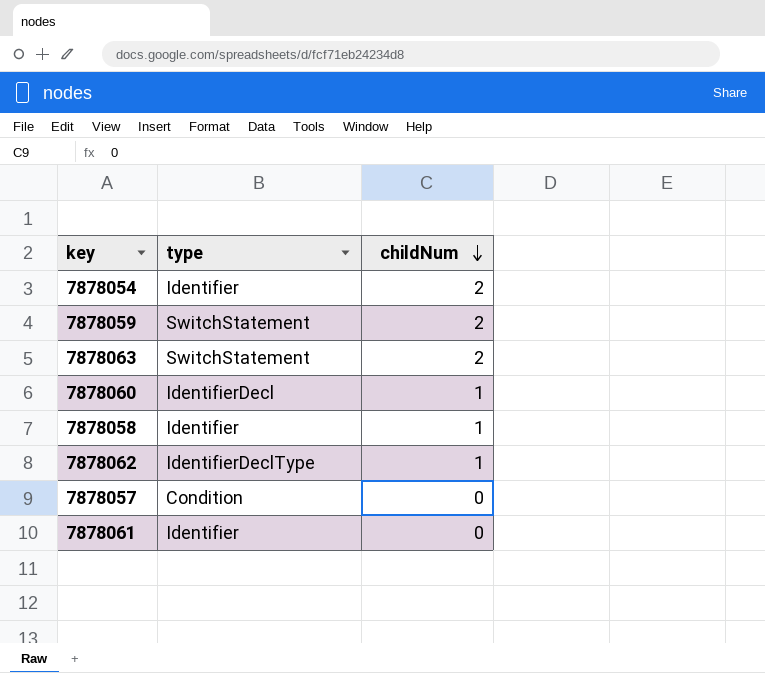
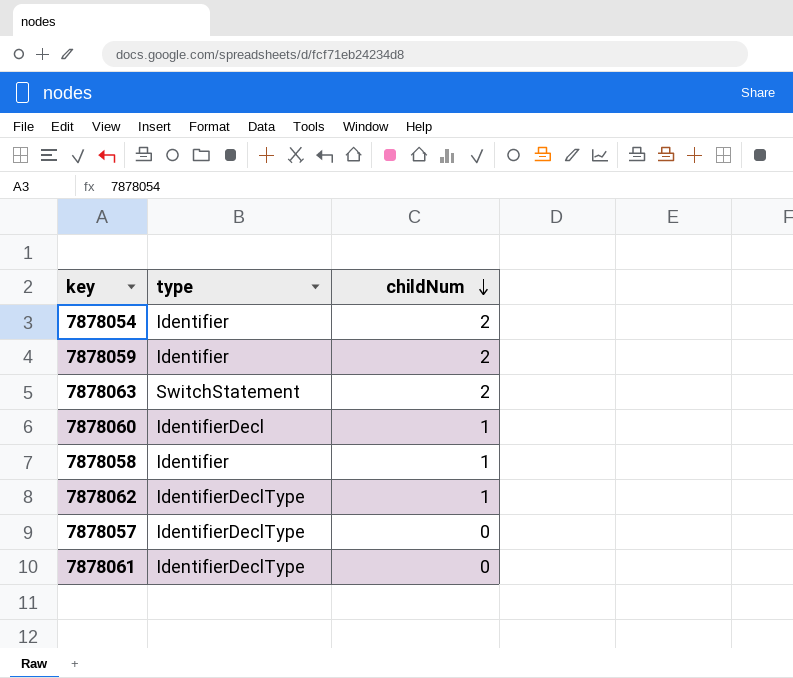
7878059 | type: SwitchStatement -> Identifier
7878057 | type: Condition -> IdentifierDeclType
7878061 | type: Identifier -> IdentifierDeclType

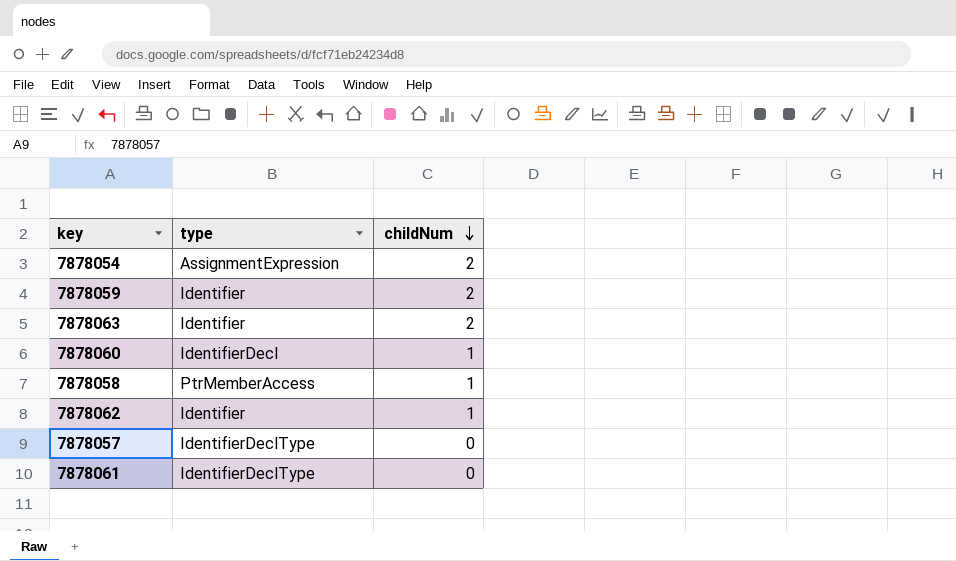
7878054 | type: Identifier -> AssignmentExpression
7878063 | type: SwitchStatement -> Identifier
7878058 | type: Identifier -> PtrMemberAccess
7878062 | type: IdentifierDeclType -> Identifier

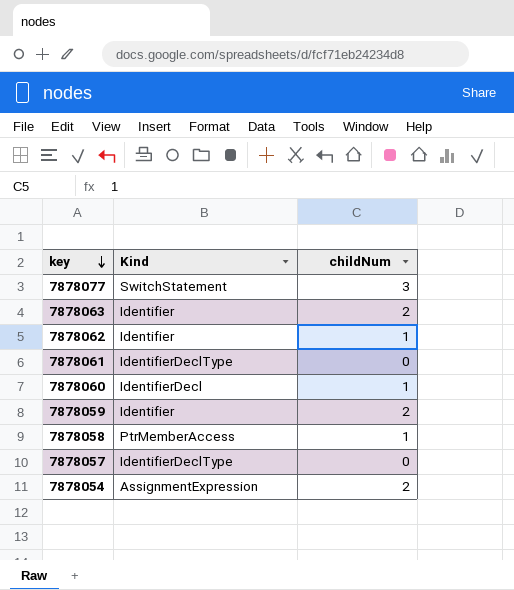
row order: childNum descending -> key descending
column name: type -> Kind
row 7878077: none -> SwitchStatement | 3

